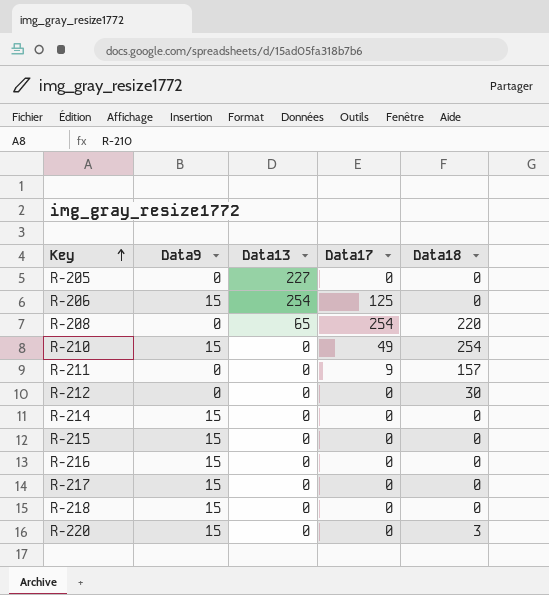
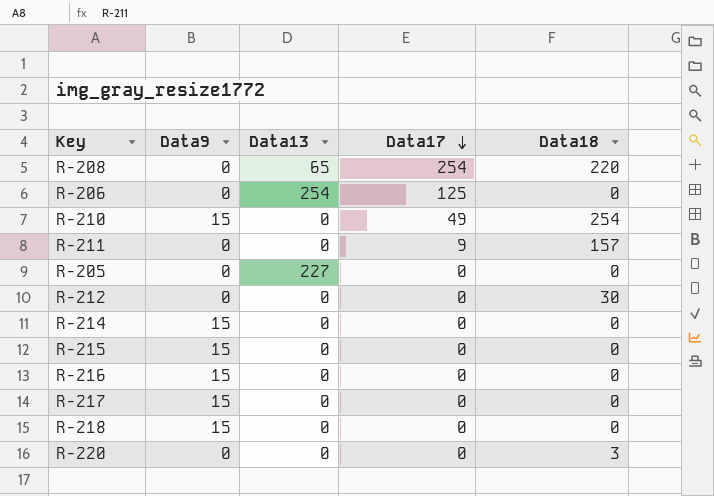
row order: Key ascending -> Data17 descending
R-206 | Data9: 15 -> 0
R-220 | Data9: 15 -> 0

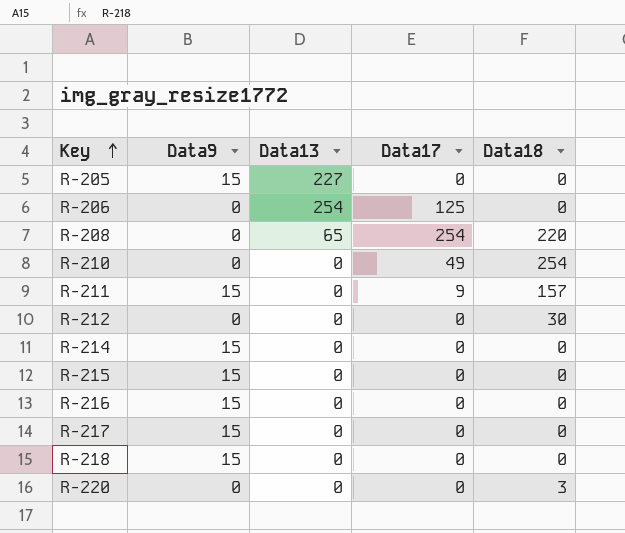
row order: Data17 descending -> Key ascending
R-205 | Data9: 0 -> 15
R-210 | Data9: 15 -> 0
R-211 | Data9: 0 -> 15

